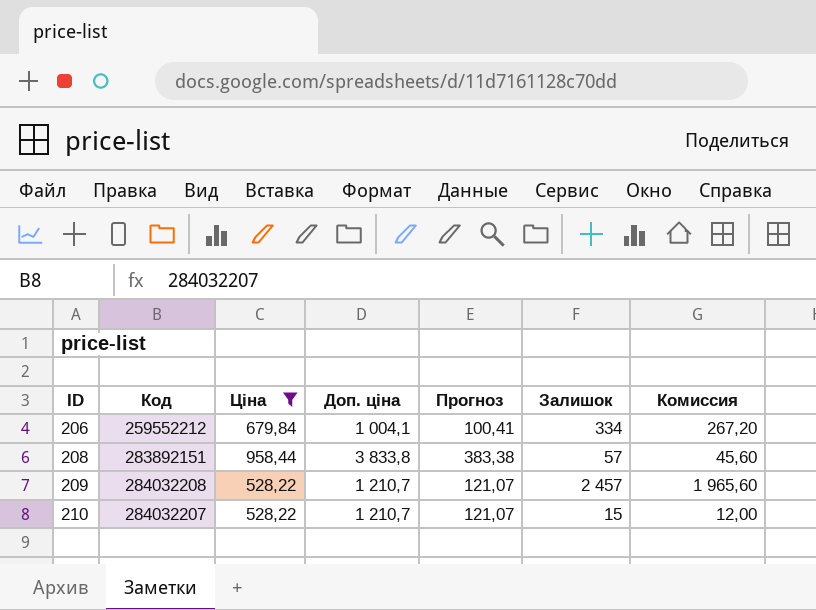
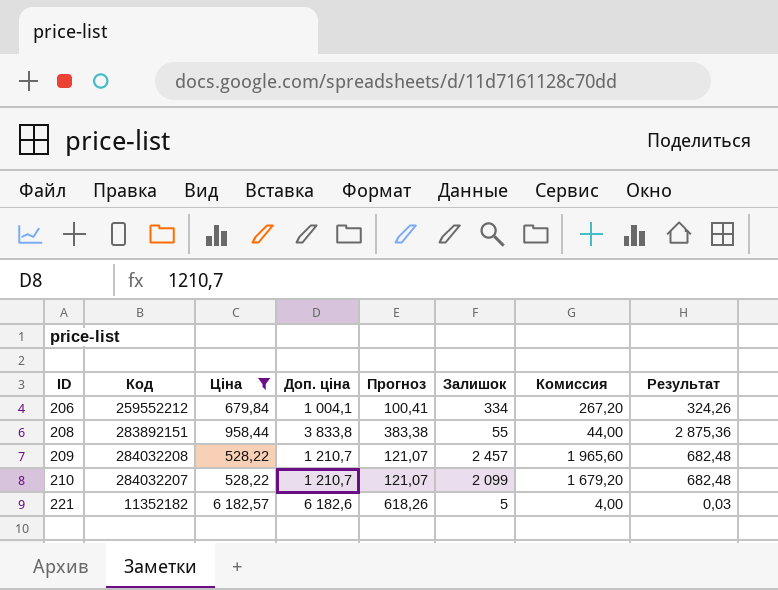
column Результат | formula: none -> [Доп. ціна] - [Ціна]
208 | Залишок: 57 -> 55
208 | Комиссия: 45,60 -> 44,00
210 | Залишок: 15 -> 2 099
210 | Комиссия: 12,00 -> 1 679,20
row 221: none -> 11352182 | 6 182,57 | 6 182,6 | 618,26 | 5 | 4,00 | 0,03

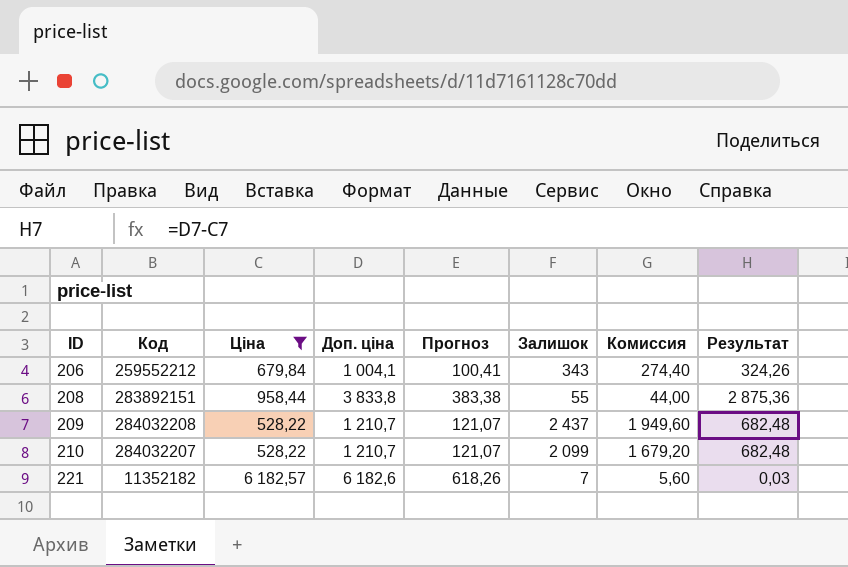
206 | Залишок: 334 -> 343
206 | Комиссия: 267,20 -> 274,40
209 | Залишок: 2 457 -> 2 437
209 | Комиссия: 1 965,60 -> 1 949,60
221 | Залишок: 5 -> 7
221 | Комиссия: 4,00 -> 5,60

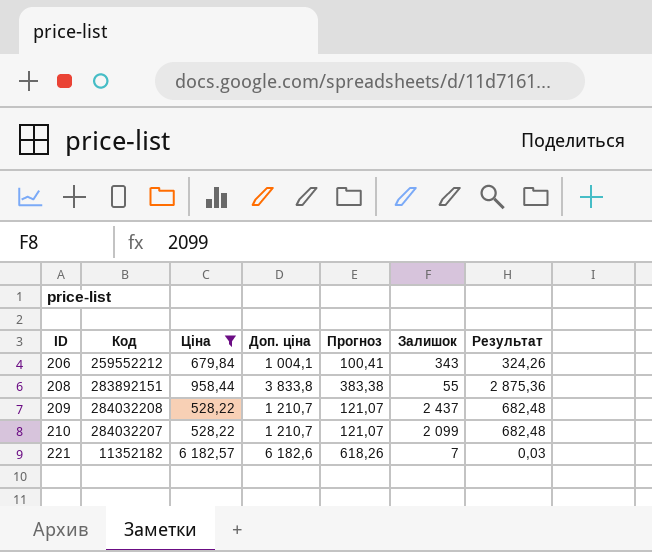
column Комиссия | formula: [Залишок] * 0,8 -> none

